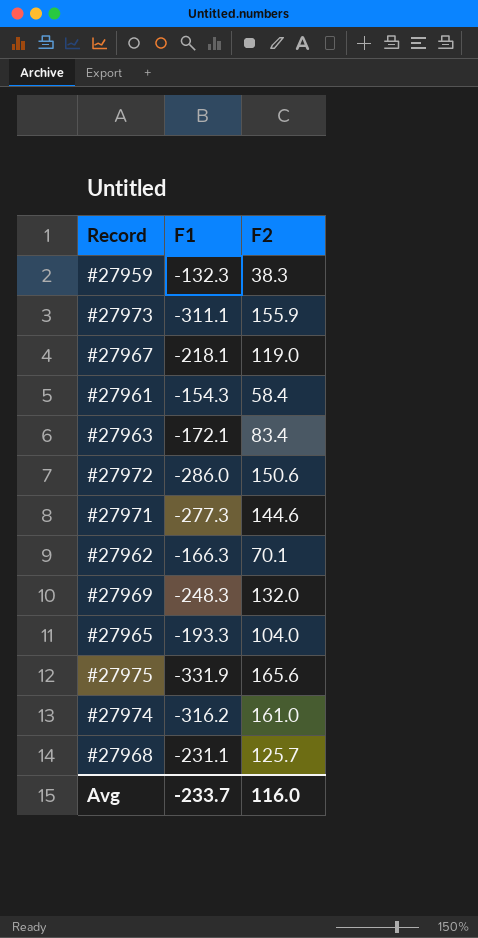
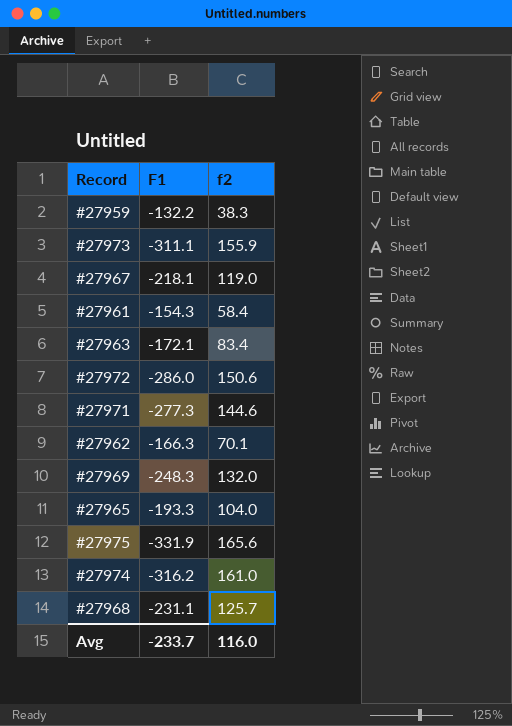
column name: F2 -> f2
#27959 | F1: -132.3 -> -132.2

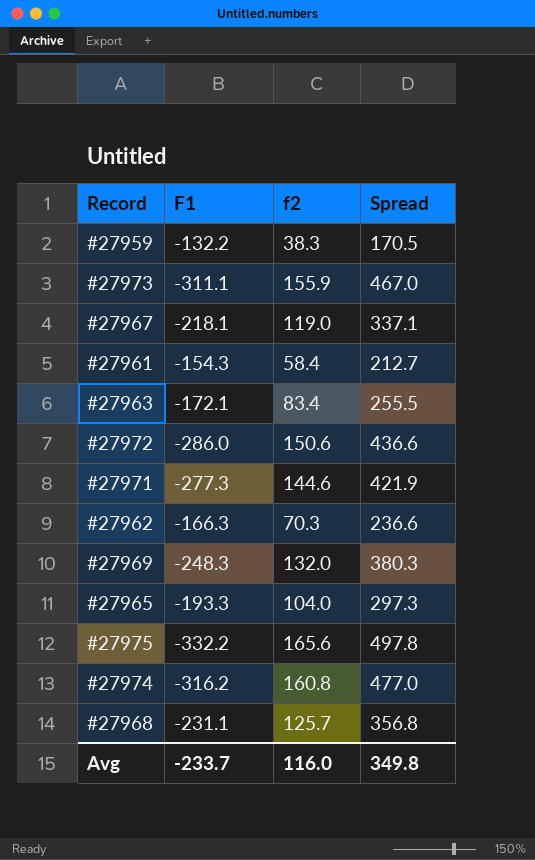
column Spread | formula: none -> [f2] - [F1]
#27962 | f2: 70.1 -> 70.3
#27975 | F1: -331.9 -> -332.2
#27974 | f2: 161.0 -> 160.8

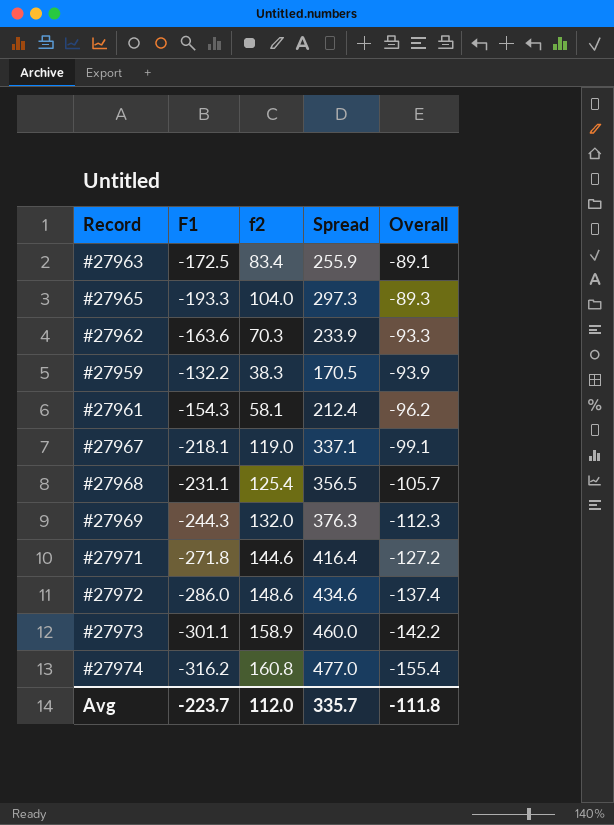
row order: none -> Overall descending
column Overall | formula: none -> [F1] + [f2]
row #27975: -332.2 | 165.6 | 497.8 -> none
#27963 | F1: -172.1 -> -172.5
#27963 | Spread: 255.5 -> 255.9
#27962 | F1: -166.3 -> -163.6
#27962 | Spread: 236.6 -> 233.9
#27961 | f2: 58.4 -> 58.1
#27961 | Spread: 212.7 -> 212.4
#27968 | f2: 125.7 -> 125.4
#27968 | Spread: 356.8 -> 356.5
#27969 | F1: -248.3 -> -244.3
#27969 | Spread: 380.3 -> 376.3
#27971 | F1: -277.3 -> -271.8
#27971 | Spread: 421.9 -> 416.4
#27972 | f2: 150.6 -> 148.6
#27972 | Spread: 436.6 -> 434.6
#27973 | F1: -311.1 -> -301.1
#27973 | f2: 155.9 -> 158.9
#27973 | Spread: 467.0 -> 460.0
Avg | F1: -233.7 -> -223.7
Avg | f2: 116.0 -> 112.0
Avg | Spread: 349.8 -> 335.7

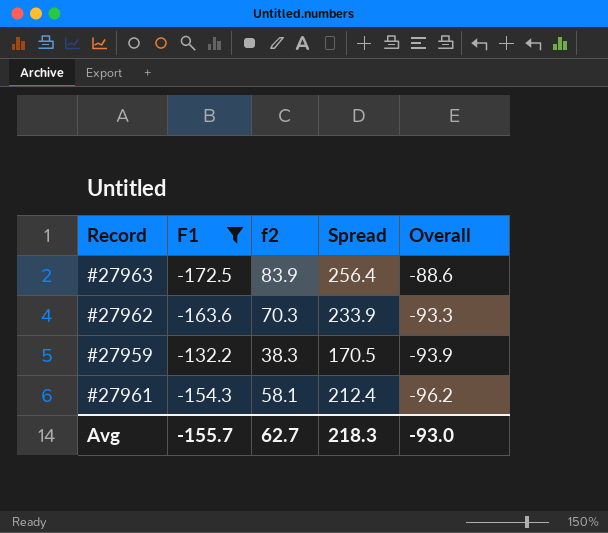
filter: none -> F1 >= -172.5
#27963 | f2: 83.4 -> 83.9
#27963 | Spread: 255.9 -> 256.4
#27963 | Overall: -89.1 -> -88.6
Avg | F1: -223.7 -> -155.7
Avg | f2: 112.0 -> 62.7
Avg | Spread: 335.7 -> 218.3
Avg | Overall: -111.8 -> -93.0

